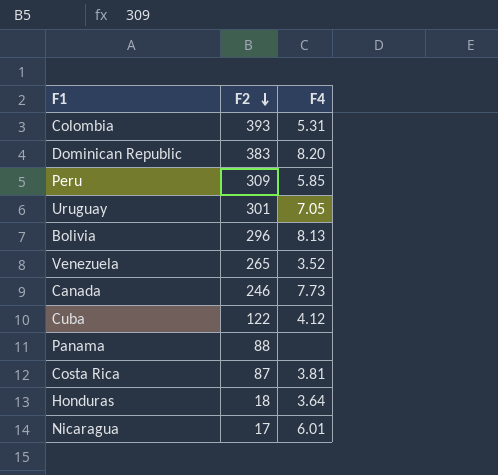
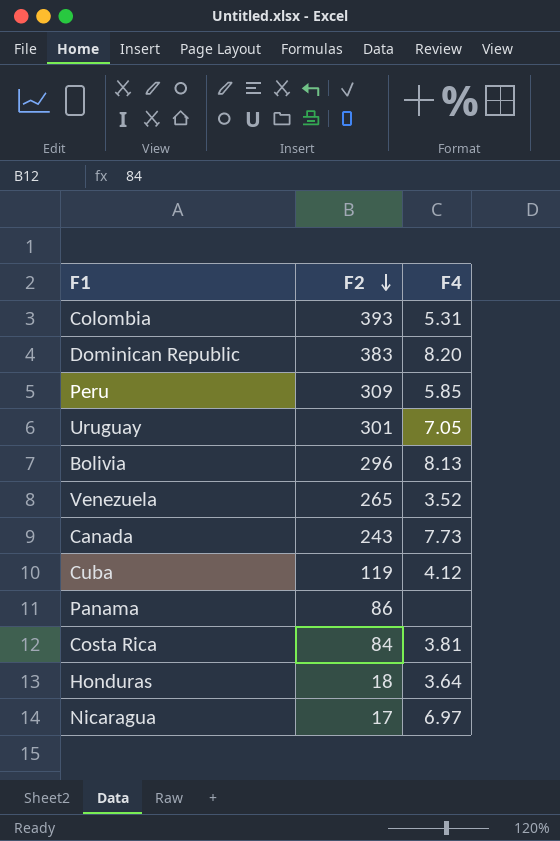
Canada | F2: 246 -> 243
Cuba | F2: 122 -> 119
Panama | F2: 88 -> 86
Costa Rica | F2: 87 -> 84
Nicaragua | F4: 6.01 -> 6.97

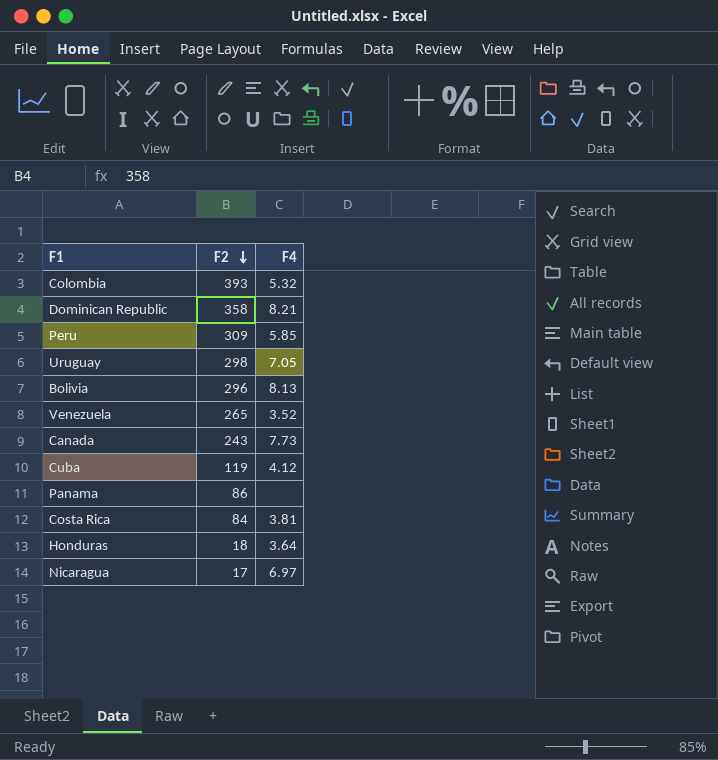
Colombia | F4: 5.31 -> 5.32
Dominican Republic | F2: 383 -> 358
Dominican Republic | F4: 8.20 -> 8.21
Uruguay | F2: 301 -> 298

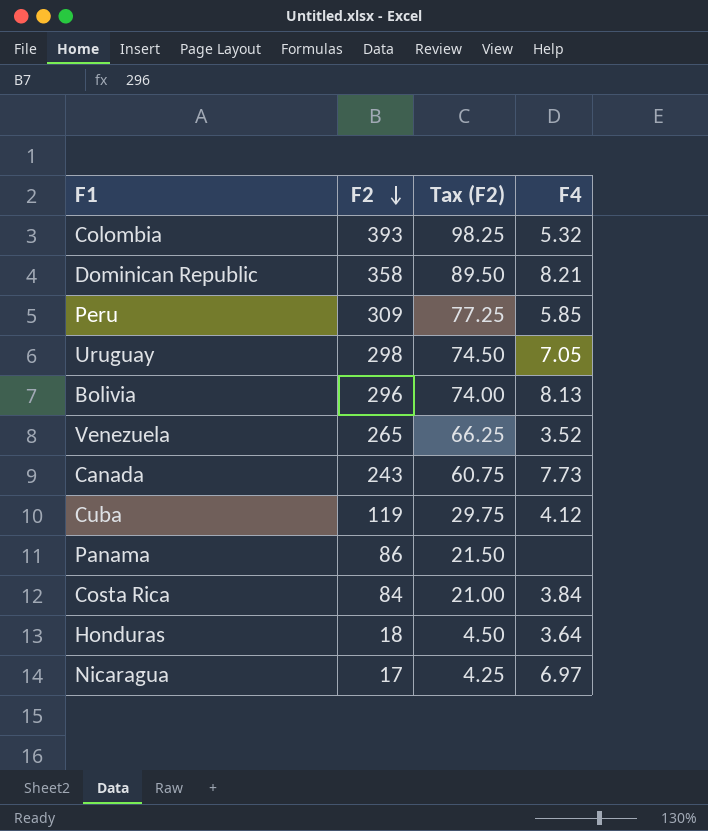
column Tax (F2) | formula: none -> [F2] * 0.25
Costa Rica | F4: 3.81 -> 3.84

